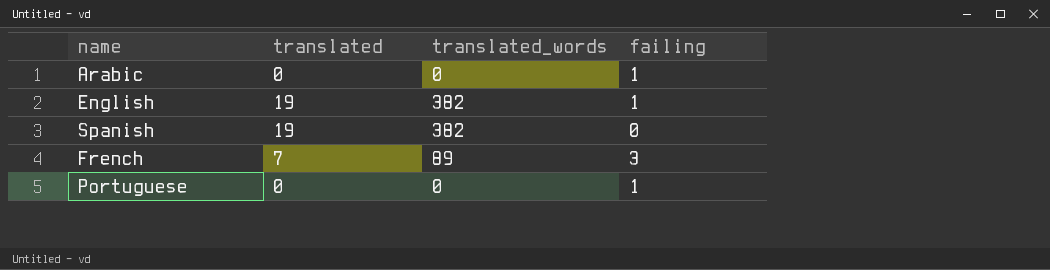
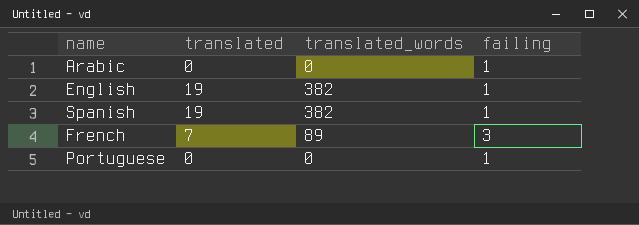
Spanish | failing: 0 -> 1

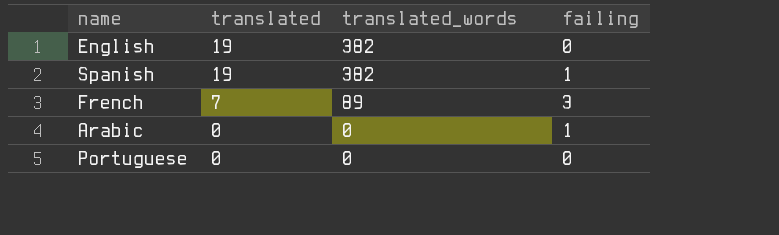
row order: none -> translated descending
English | failing: 1 -> 0
Portuguese | failing: 1 -> 0

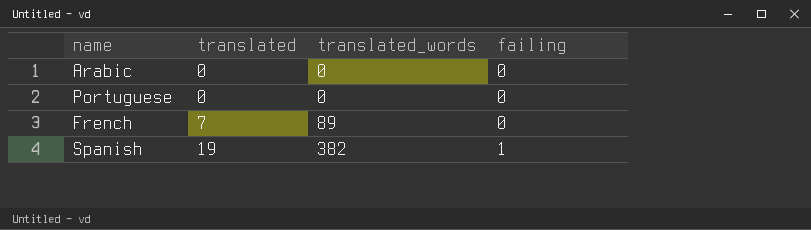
row order: translated descending -> translated ascending
row English: 19 | 382 | 0 -> none
Arabic | failing: 1 -> 0
French | failing: 3 -> 0

